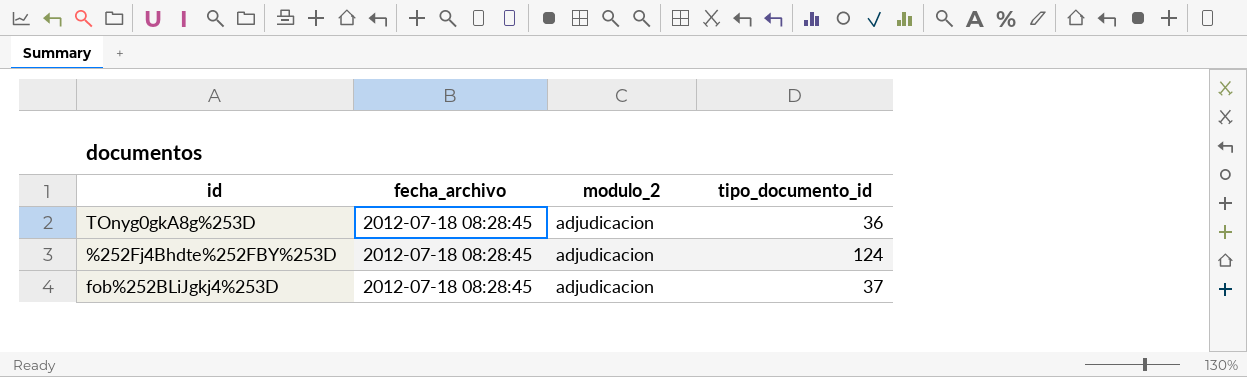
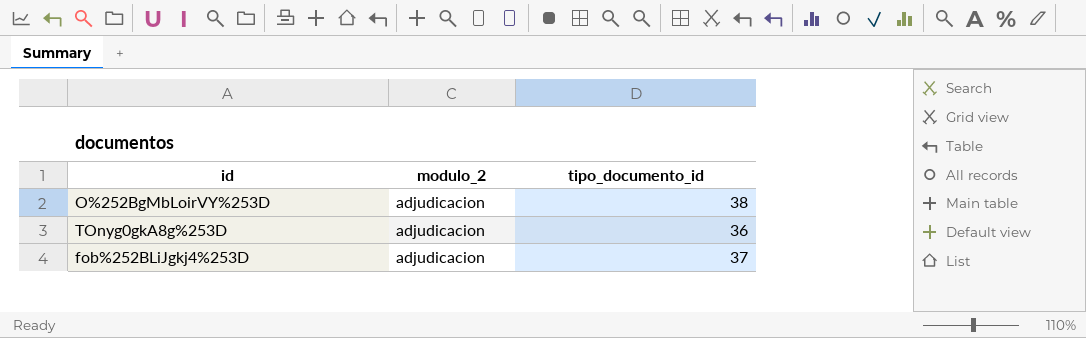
column fecha_archivo | position: 2 -> none
row %252Fj4Bhdte%252FBY%253D: 2012-07-18 08:28:45 | adjudicacion | 124 -> none
row O%252BgMbLoirVY%253D: none -> adjudicacion | 38

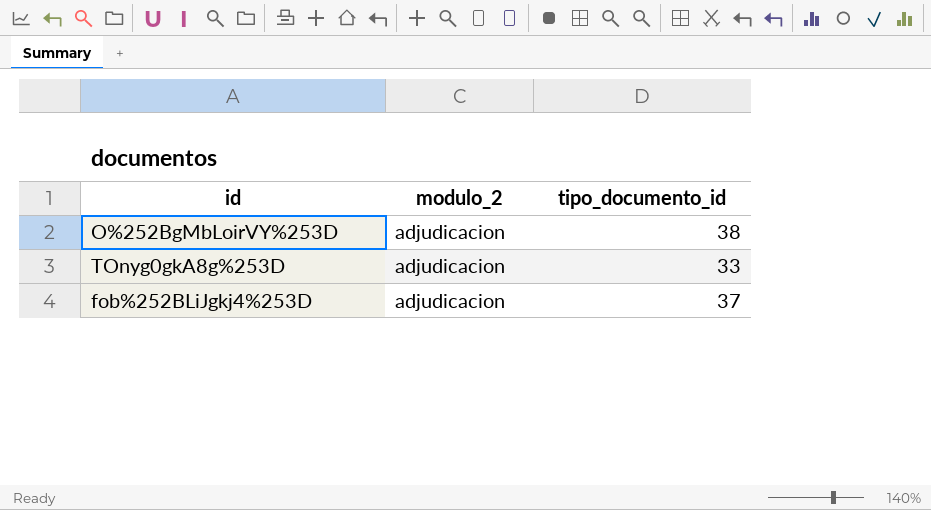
TOnyg0gkA8g%253D | tipo_documento_id: 36 -> 33

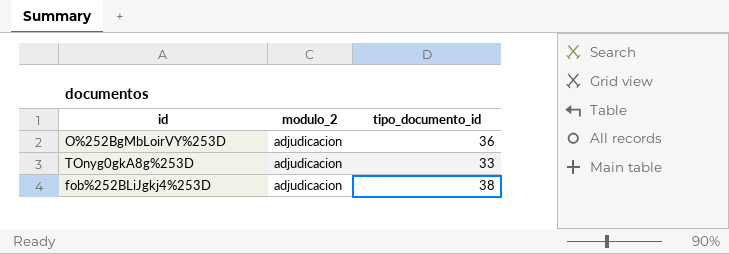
O%252BgMbLoirVY%253D | tipo_documento_id: 38 -> 36
fob%252BLiJgkj4%253D | tipo_documento_id: 37 -> 38

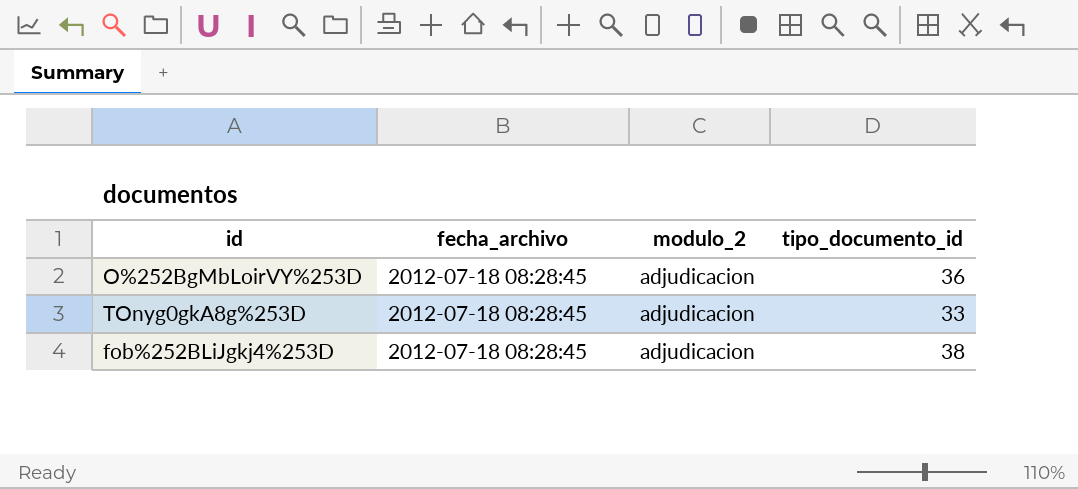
column fecha_archivo | position: none -> 2

